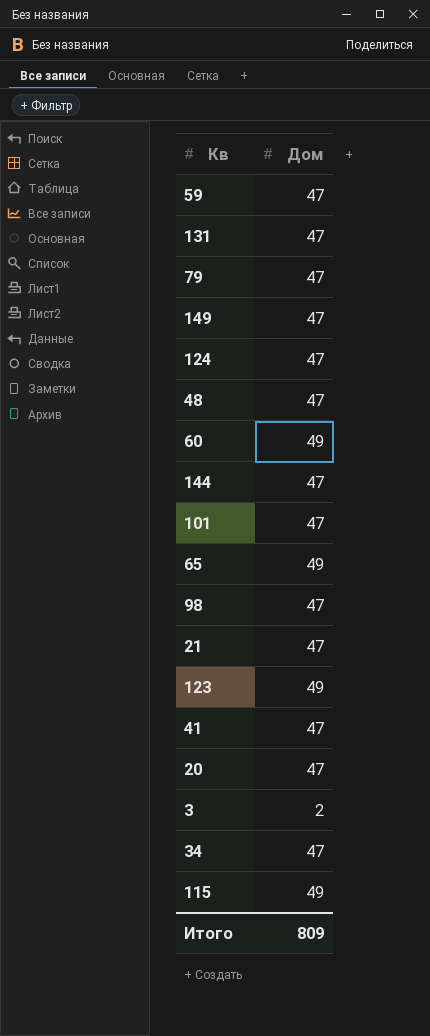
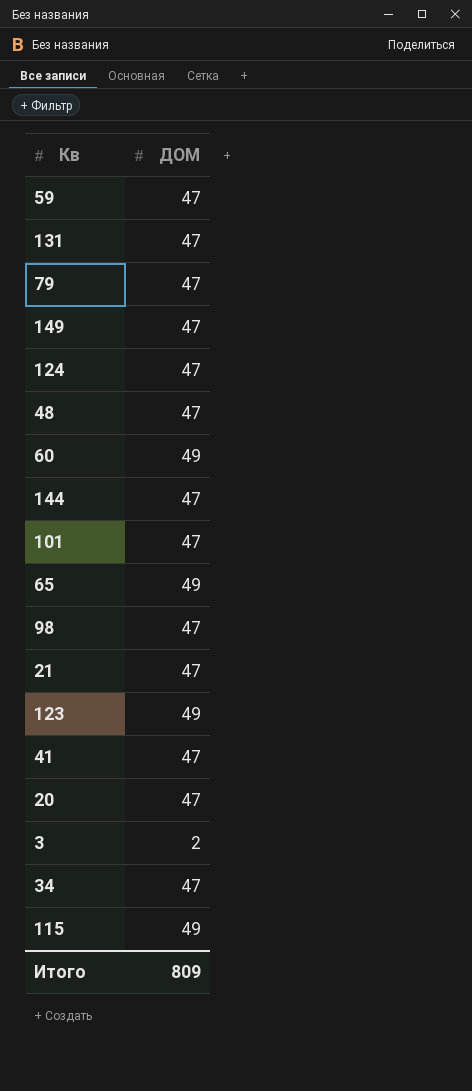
column name: Дом -> ДОМ

